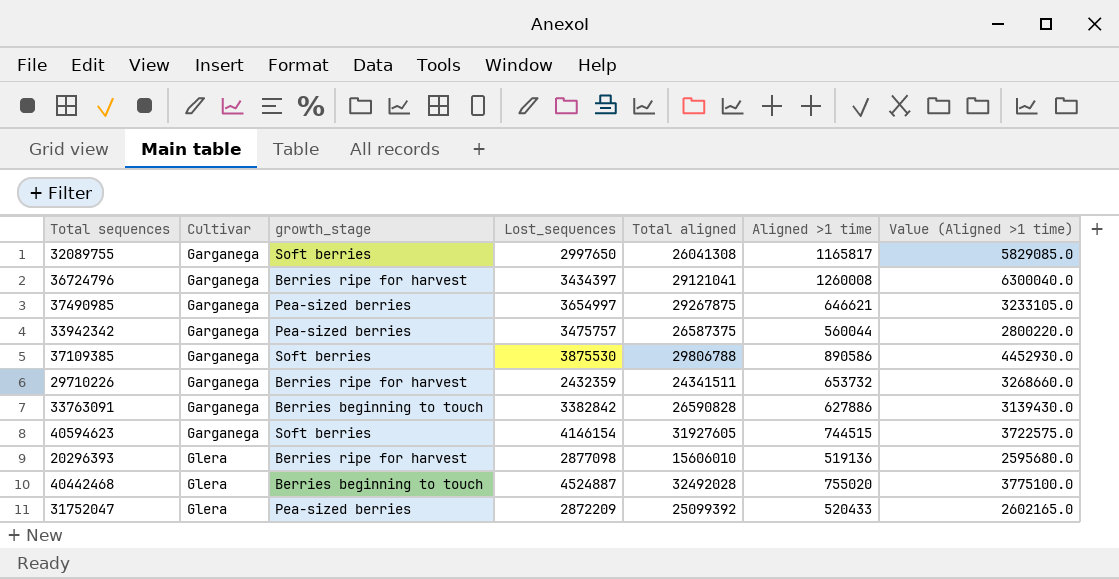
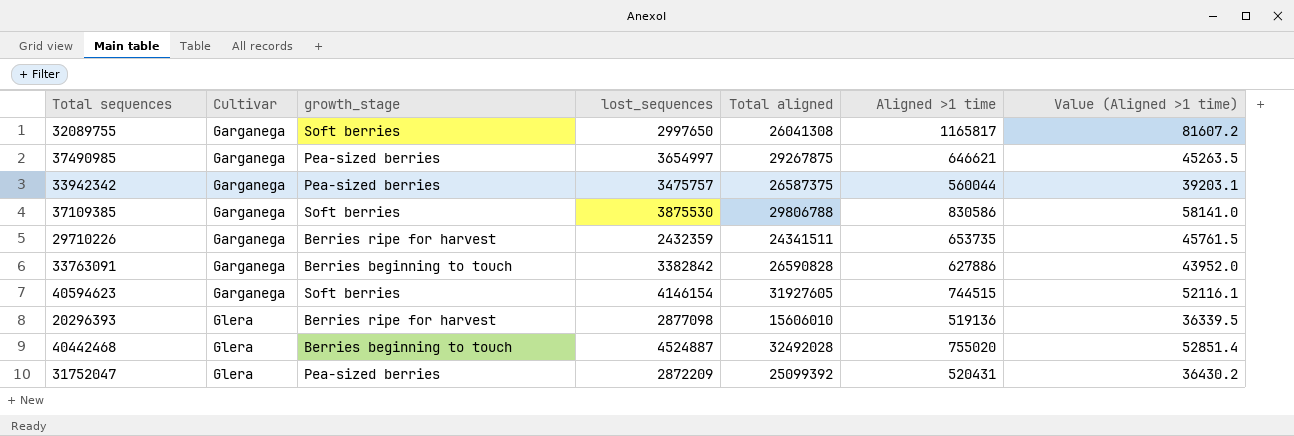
column name: Lost_sequences -> lost_sequences
column Value (Aligned >1 time) | formula: [Aligned >1 time] * 5 -> [Aligned >1 time] * 0.07
row 36724796: Garganega | Berries ripe for harvest | 3434397 | 29121041 | 1260008 | 6300040.0 -> none
37109385 | Aligned >1 time: 890586 -> 830586
29710226 | Aligned >1 time: 653732 -> 653735
31752047 | Aligned >1 time: 520433 -> 520431

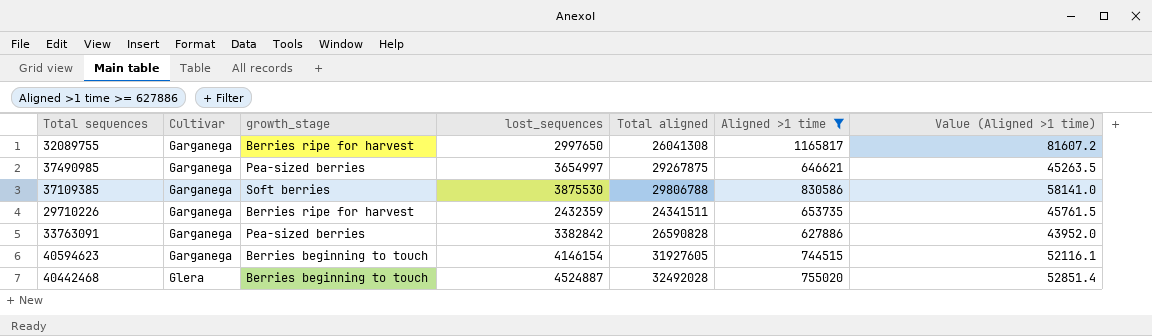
filter: none -> Aligned >1 time >= 627886
32089755 | growth_stage: Soft berries -> Berries ripe for harvest
33763091 | growth_stage: Berries beginning to touch -> Pea-sized berries
40594623 | growth_stage: Soft berries -> Berries beginning to touch

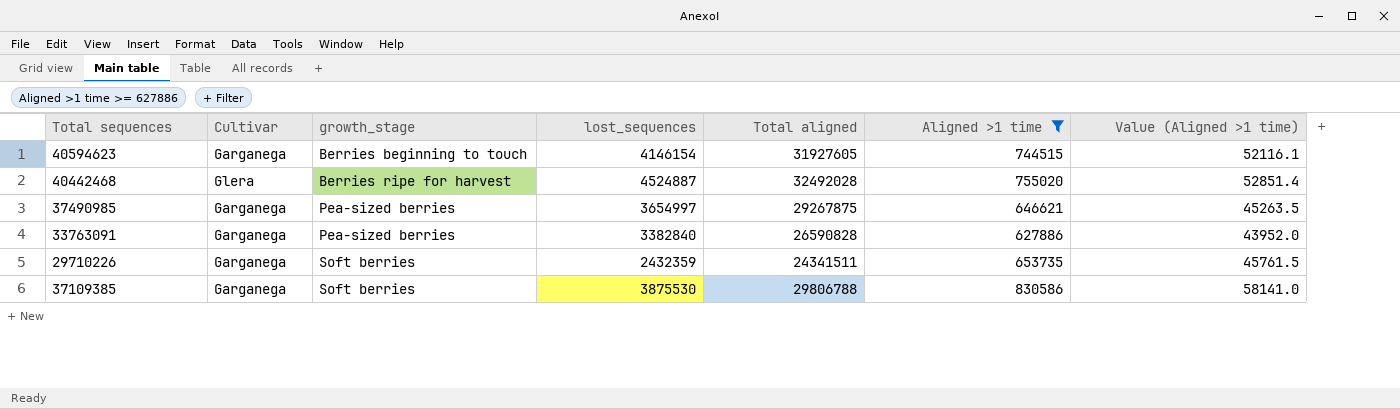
row order: Cultivar ascending -> growth_stage ascending
row 32089755: Garganega | Berries ripe for harvest | 2997650 | 26041308 | 1165817 | 81607.2 -> none
40442468 | growth_stage: Berries beginning to touch -> Berries ripe for harvest
33763091 | lost_sequences: 3382842 -> 3382840
29710226 | growth_stage: Berries ripe for harvest -> Soft berries

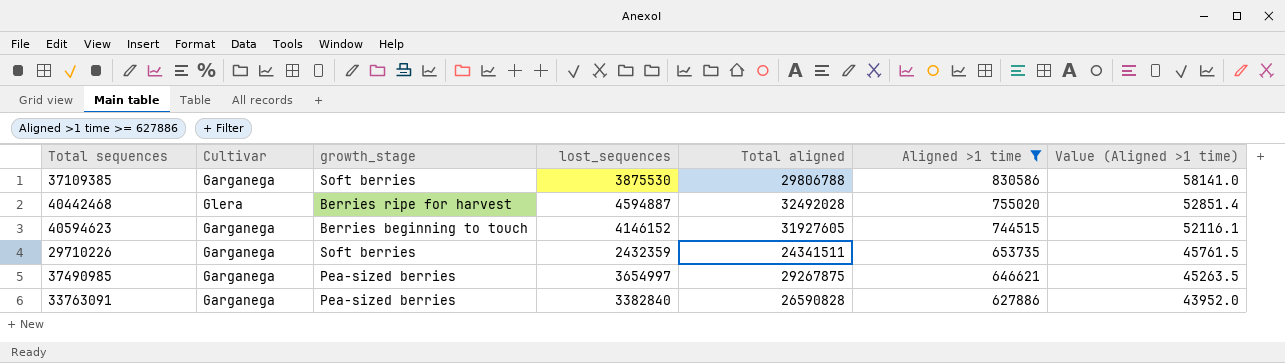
row order: growth_stage ascending -> Aligned >1 time descending
40442468 | lost_sequences: 4524887 -> 4594887
40594623 | lost_sequences: 4146154 -> 4146152

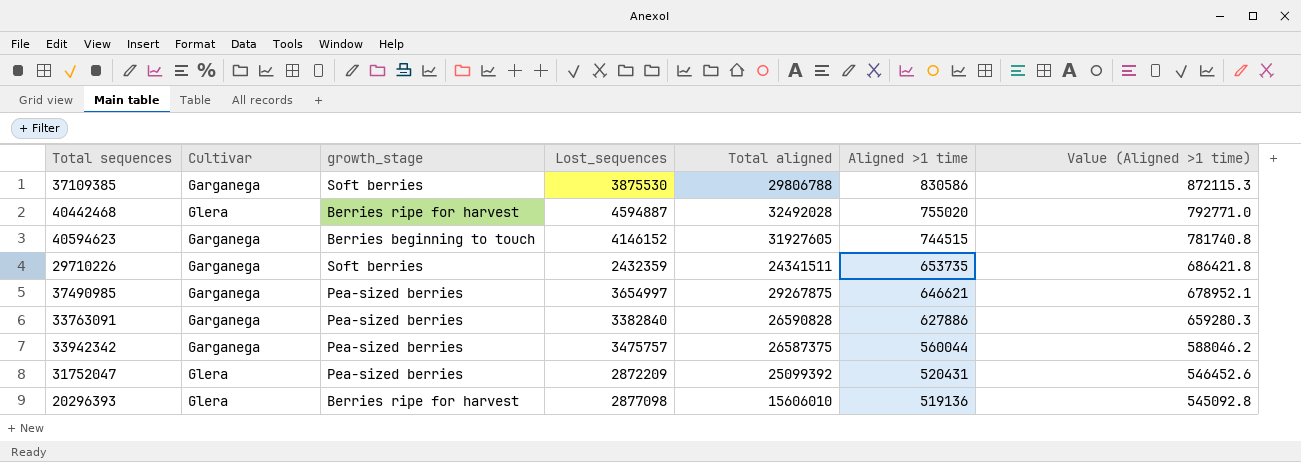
filter: Aligned >1 time >= 627886 -> none
column name: lost_sequences -> Lost_sequences
column Value (Aligned >1 time) | formula: [Aligned >1 time] * 0.07 -> [Aligned >1 time] * 1.05

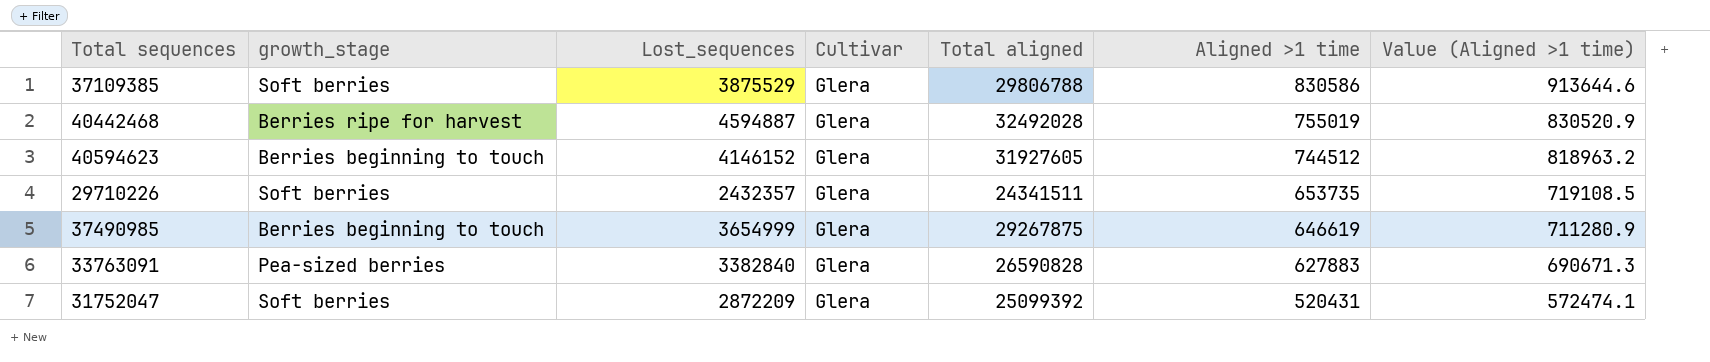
column Cultivar | position: 2 -> 4
column Value (Aligned >1 time) | formula: [Aligned >1 time] * 1.05 -> [Aligned >1 time] * 1.1
row 33942342: Garganega | Pea-sized berries | 3475757 | 26587375 | 560044 | 588046.2 -> none
row 20296393: Glera | Berries ripe for harvest | 2877098 | 15606010 | 519136 | 545092.8 -> none
37109385 | Lost_sequences: 3875530 -> 3875529
37109385 | Cultivar: Garganega -> Glera
40442468 | Aligned >1 time: 755020 -> 755019
40594623 | Cultivar: Garganega -> Glera
40594623 | Aligned >1 time: 744515 -> 744512
29710226 | Lost_sequences: 2432359 -> 2432357
29710226 | Cultivar: Garganega -> Glera
37490985 | growth_stage: Pea-sized berries -> Berries beginning to touch
37490985 | Lost_sequences: 3654997 -> 3654999
37490985 | Cultivar: Garganega -> Glera
37490985 | Aligned >1 time: 646621 -> 646619
33763091 | Cultivar: Garganega -> Glera
33763091 | Aligned >1 time: 627886 -> 627883
31752047 | growth_stage: Pea-sized berries -> Soft berries

